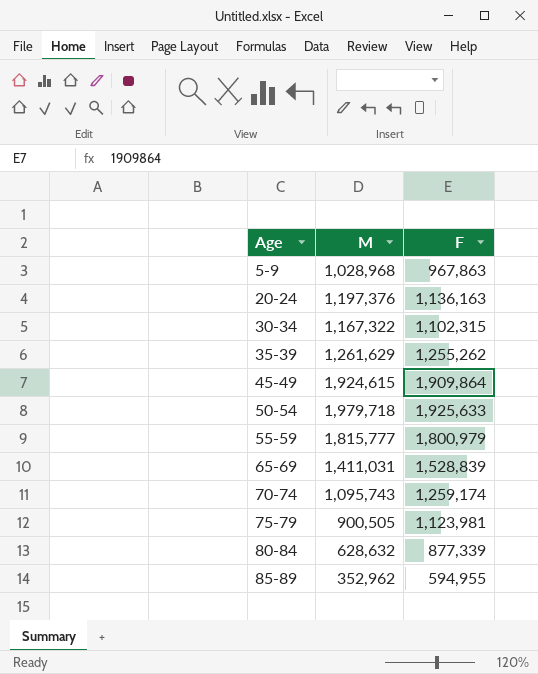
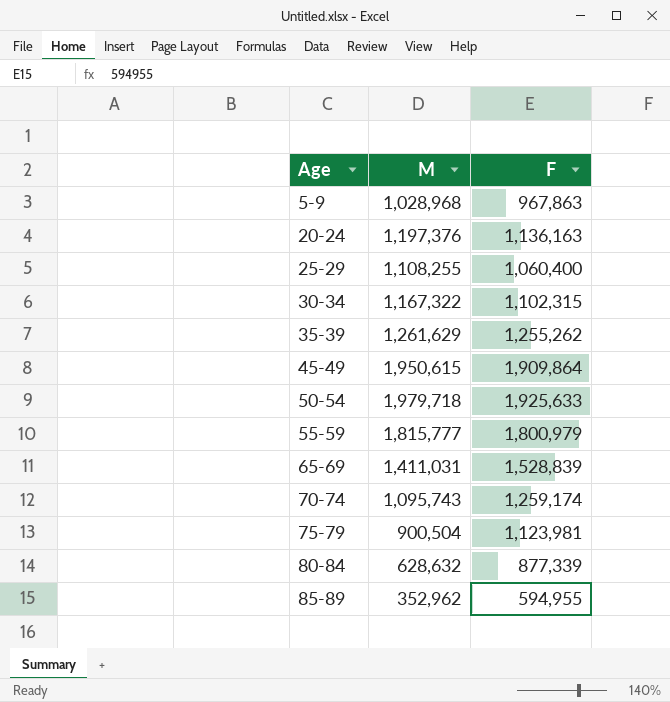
row 25-29: none -> 1,108,255 | 1,060,400
45-49 | M: 1,924,615 -> 1,950,615
75-79 | M: 900,505 -> 900,504

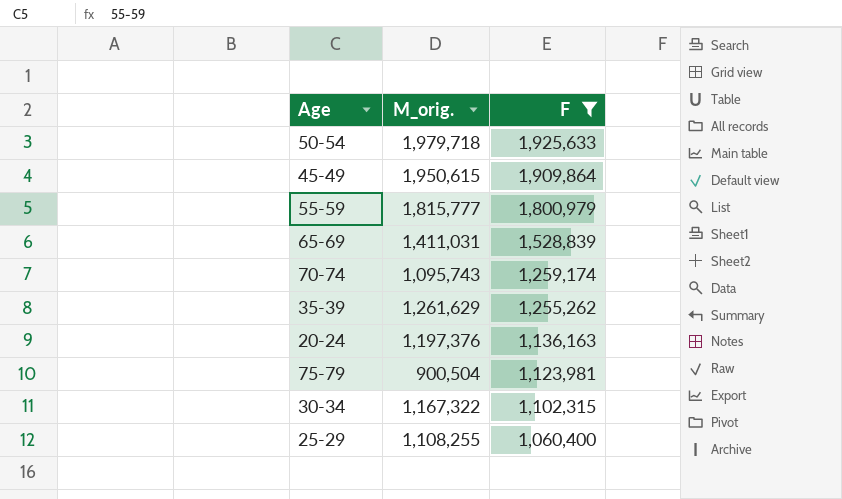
filter: none -> F >= 1,060,400
row order: Age ascending -> F descending
column name: M -> M_orig.

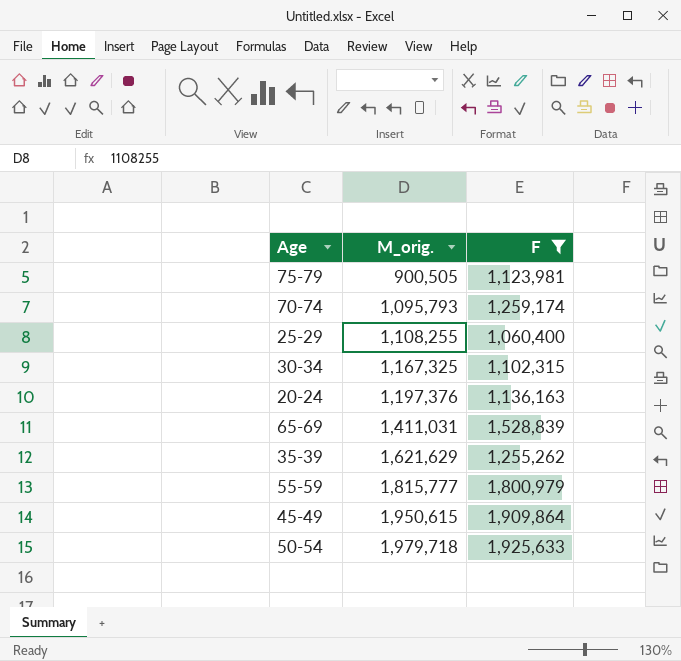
row order: F descending -> M_orig. ascending
75-79 | M_orig.: 900,504 -> 900,505
70-74 | M_orig.: 1,095,743 -> 1,095,793
30-34 | M_orig.: 1,167,322 -> 1,167,325
35-39 | M_orig.: 1,261,629 -> 1,621,629

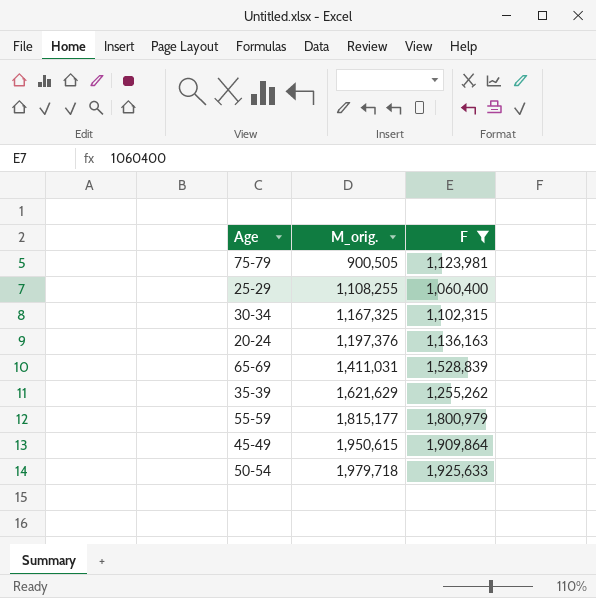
row 70-74: 1,095,793 | 1,259,174 -> none
55-59 | M_orig.: 1,815,777 -> 1,815,177

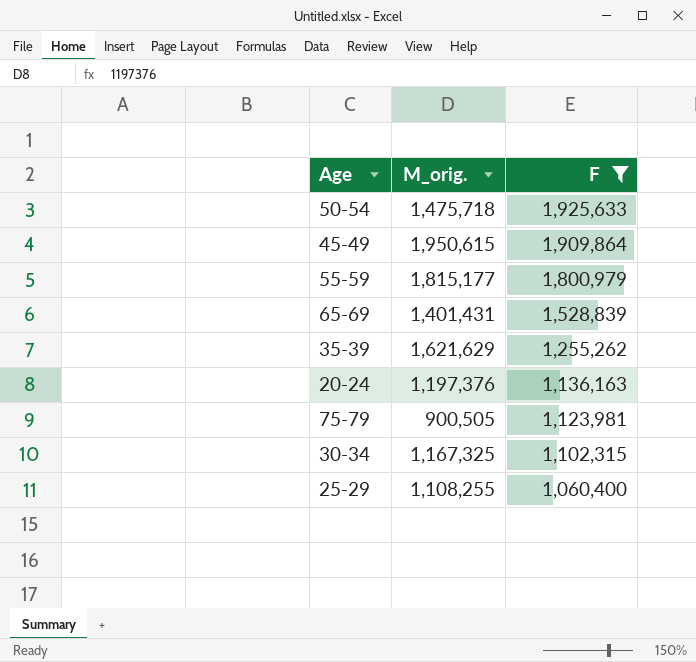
row order: M_orig. ascending -> F descending
50-54 | M_orig.: 1,979,718 -> 1,475,718
65-69 | M_orig.: 1,411,031 -> 1,401,431

